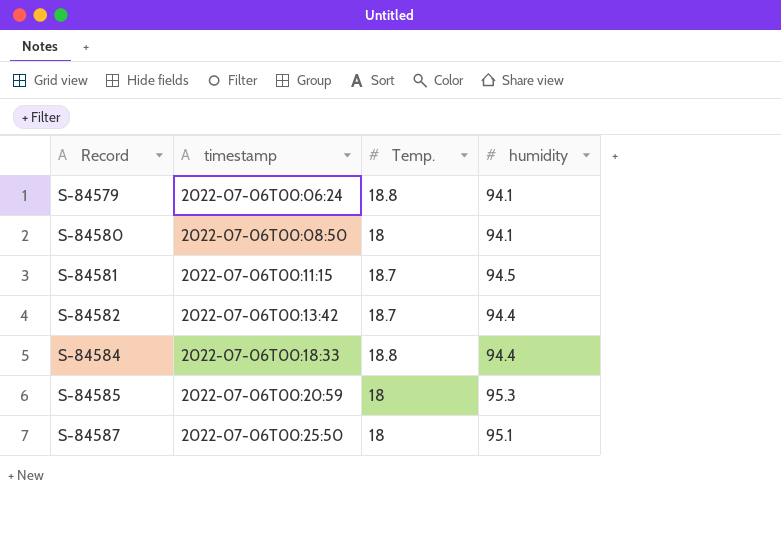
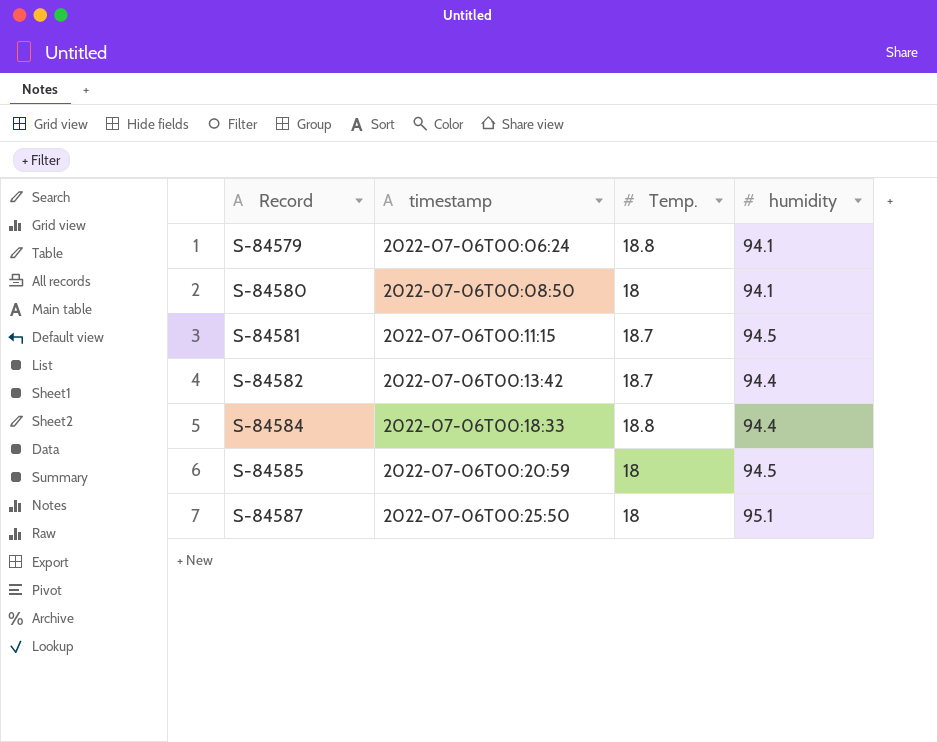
S-84585 | humidity: 95.3 -> 94.5

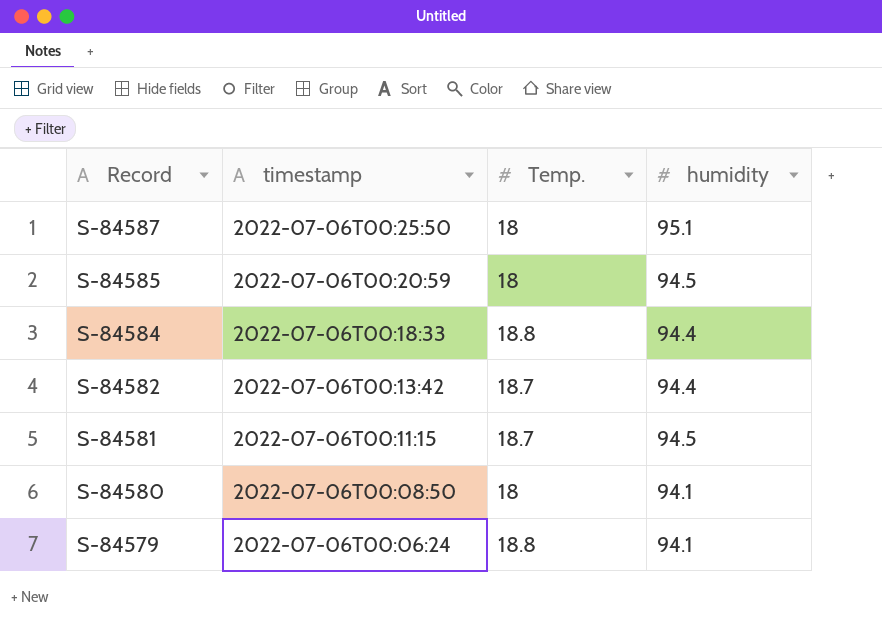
row order: Record ascending -> Record descending

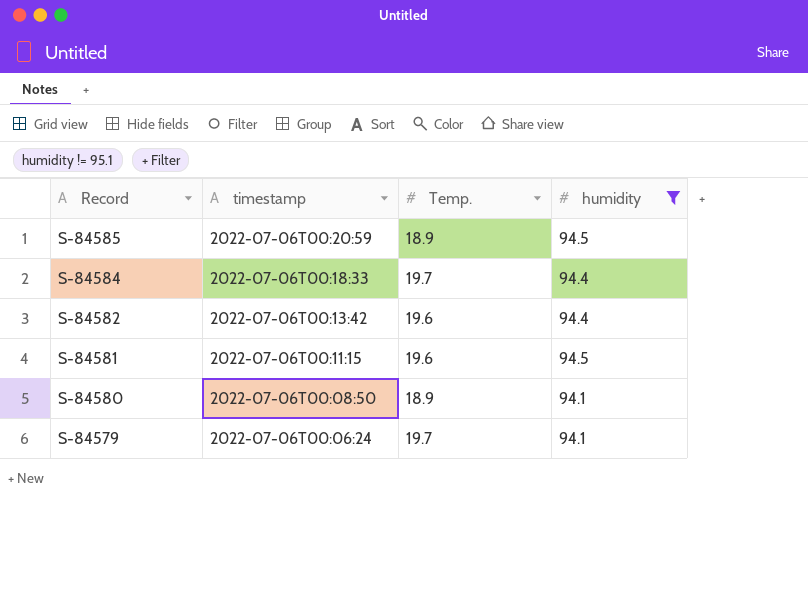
filter: none -> humidity != 95.1
S-84585 | Temp.: 18 -> 18.9
S-84584 | Temp.: 18.8 -> 19.7
S-84582 | Temp.: 18.7 -> 19.6
S-84581 | Temp.: 18.7 -> 19.6
S-84580 | Temp.: 18 -> 18.9
S-84579 | Temp.: 18.8 -> 19.7

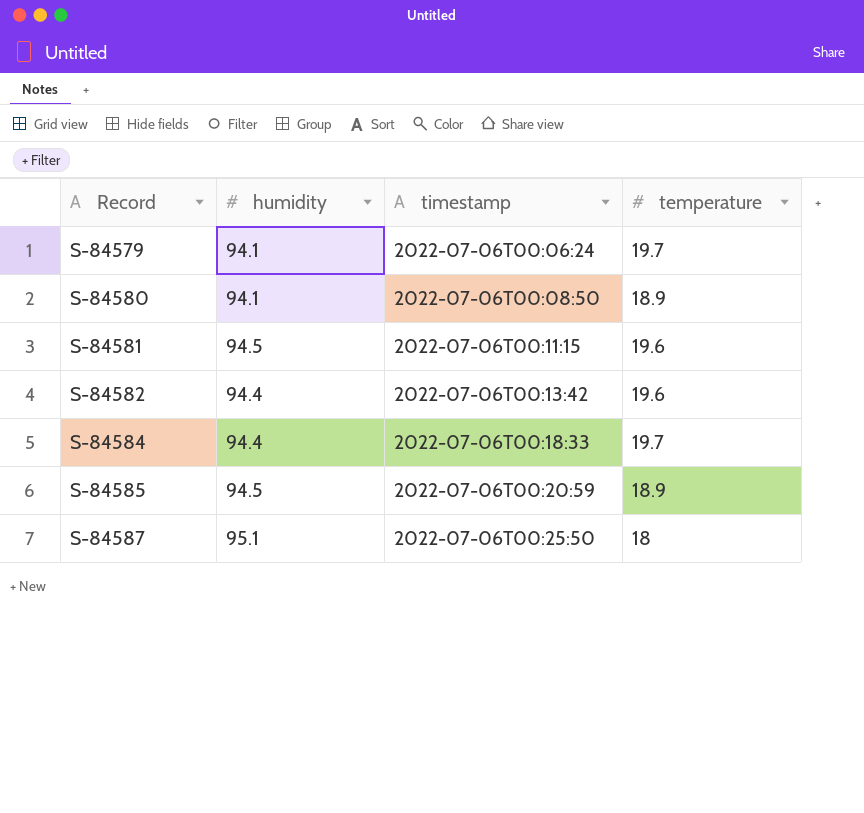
filter: humidity != 95.1 -> none
row order: Record descending -> Record ascending
column humidity | position: 4 -> 2
column name: Temp. -> temperature

